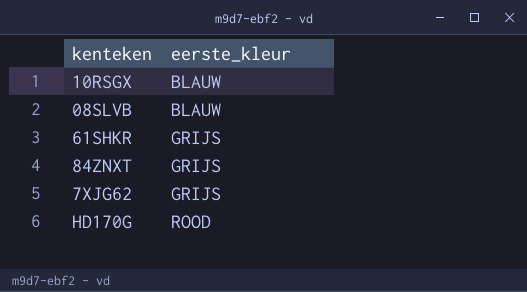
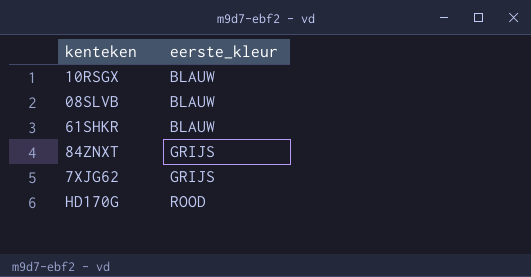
61SHKR | eerste_kleur: GRIJS -> BLAUW

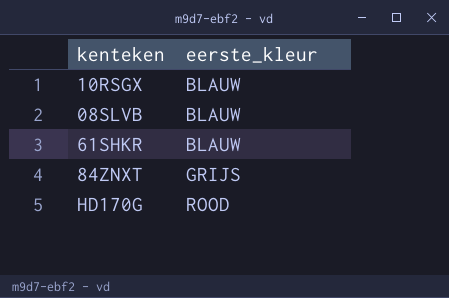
row 7XJG62: GRIJS -> none

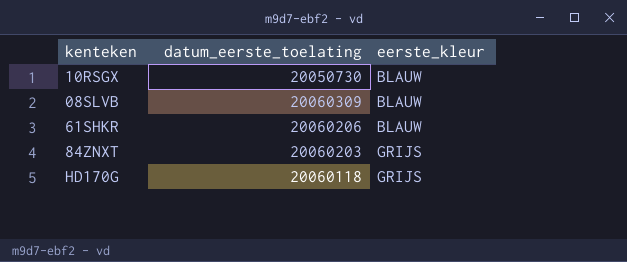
column datum_eerste_toelating | position: none -> 2
HD170G | eerste_kleur: ROOD -> GRIJS

